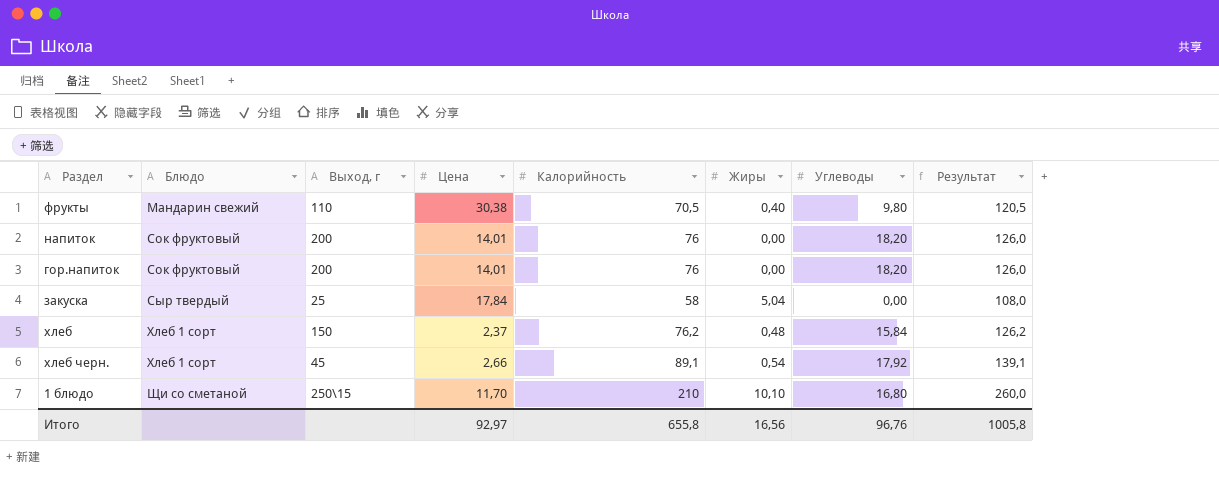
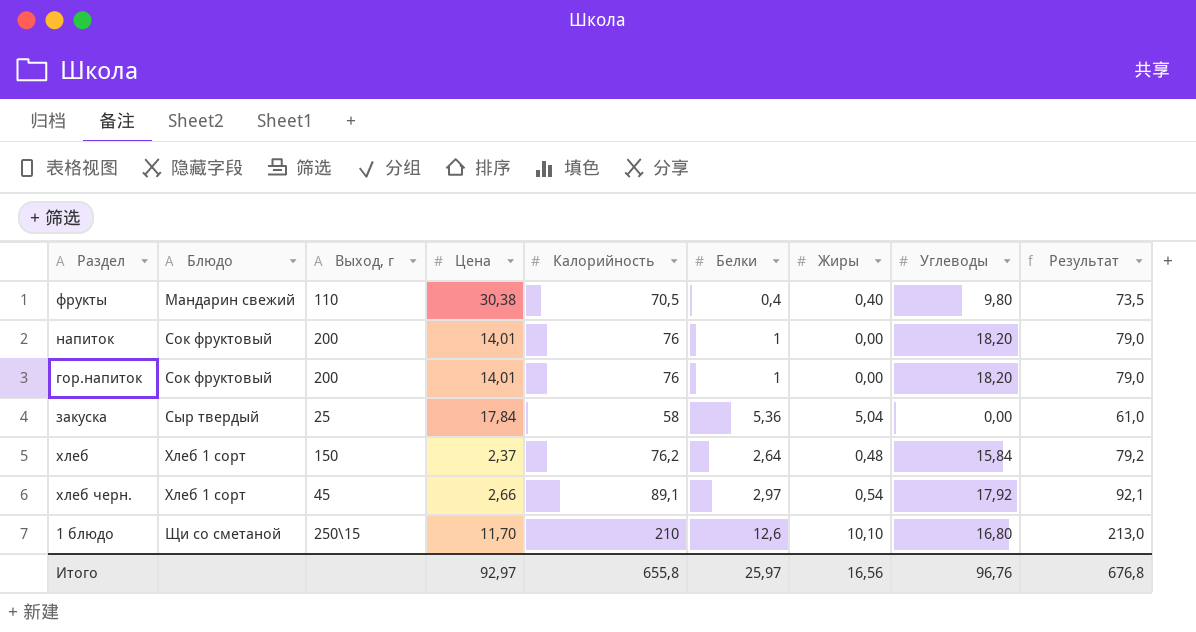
column Белки | position: none -> 6
column Результат | formula: [Калорийность] + 50 -> [Калорийность] + 3
Итого | Результат: 1005,8 -> 676,8

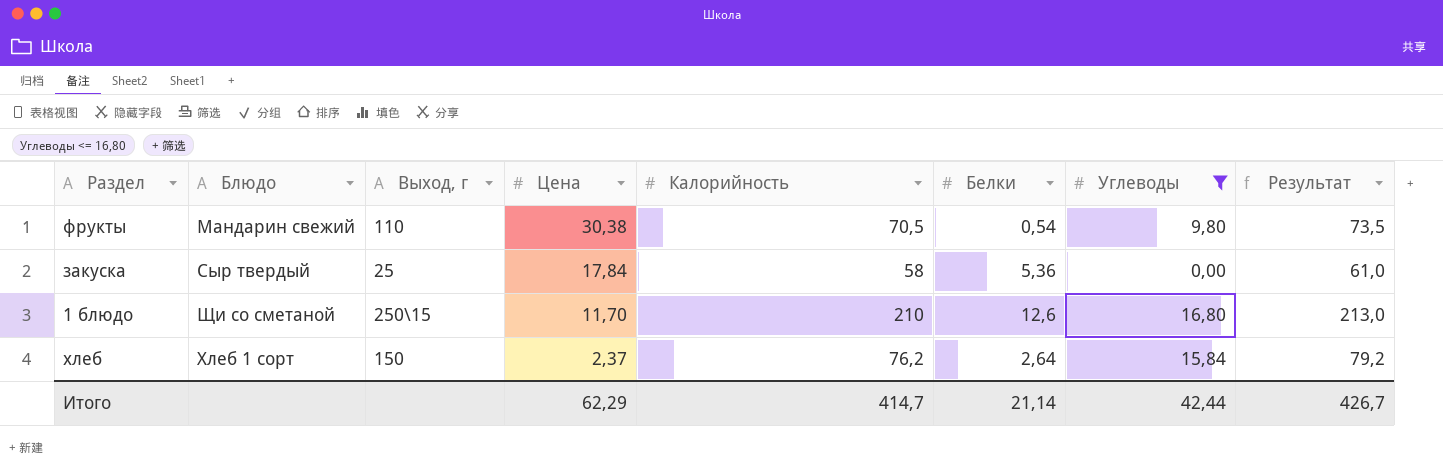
filter: none -> Углеводы <= 16,80
row order: Блюдо ascending -> Цена descending
column Жиры | position: 7 -> none
фрукты | Белки: 0,4 -> 0,54
Итого | Цена: 92,97 -> 62,29
Итого | Калорийность: 655,8 -> 414,7
Итого | Белки: 25,97 -> 21,14
Итого | Углеводы: 96,76 -> 42,44
Итого | Результат: 676,8 -> 426,7

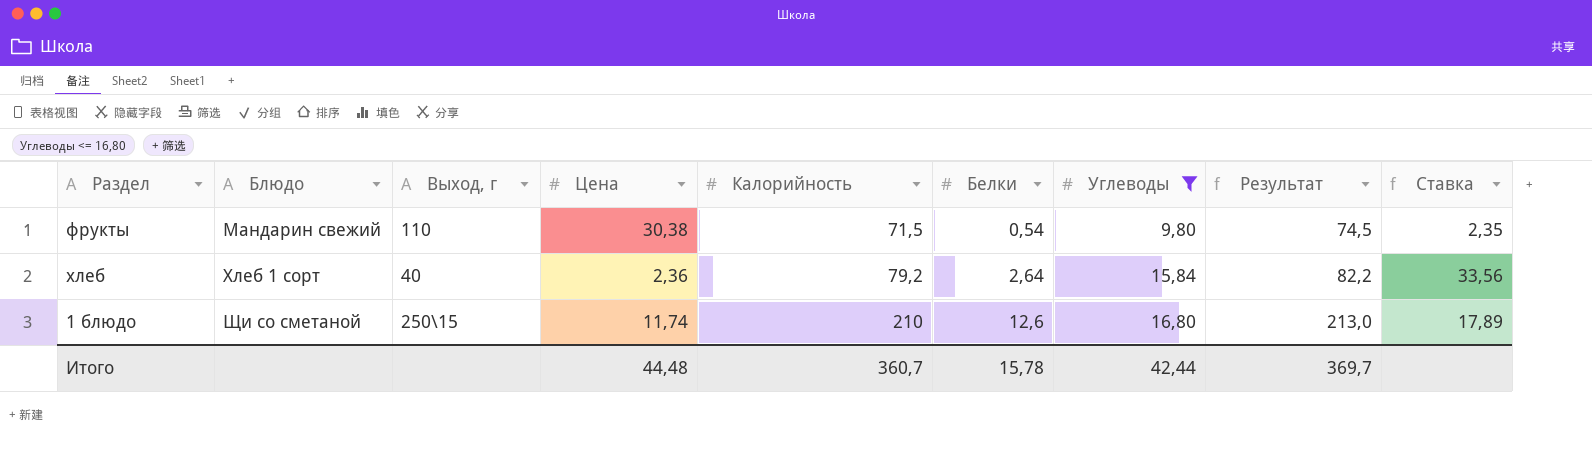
row order: Цена descending -> Блюдо ascending
column Ставка | formula: none -> [Калорийность] / [Цена]
row закуска: Сыр твердый | 25 | 17,84 | 58 | 5,36 | 0,00 | 61,0 -> none
фрукты | Калорийность: 70,5 -> 71,5
фрукты | Результат: 73,5 -> 74,5
хлеб | Выход, г: 150 -> 40
хлеб | Цена: 2,37 -> 2,36
хлеб | Калорийность: 76,2 -> 79,2
хлеб | Результат: 79,2 -> 82,2
1 блюдо | Цена: 11,70 -> 11,74
Итого | Цена: 62,29 -> 44,48
Итого | Калорийность: 414,7 -> 360,7
Итого | Белки: 21,14 -> 15,78
Итого | Результат: 426,7 -> 369,7

